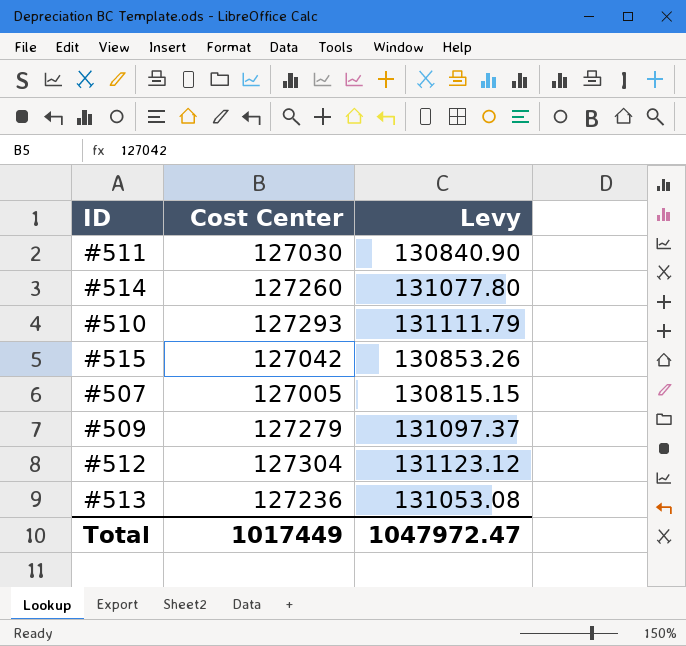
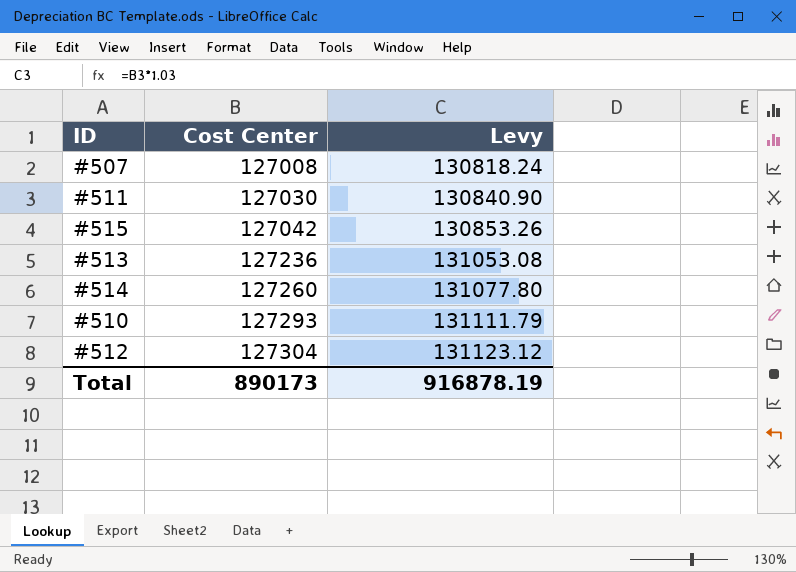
row order: none -> Cost Center ascending
row #509: 127279 | 131097.37 -> none
#507 | Cost Center: 127005 -> 127008
#507 | Levy: 130815.15 -> 130818.24
Total | Cost Center: 1017449 -> 890173
Total | Levy: 1047972.47 -> 916878.19

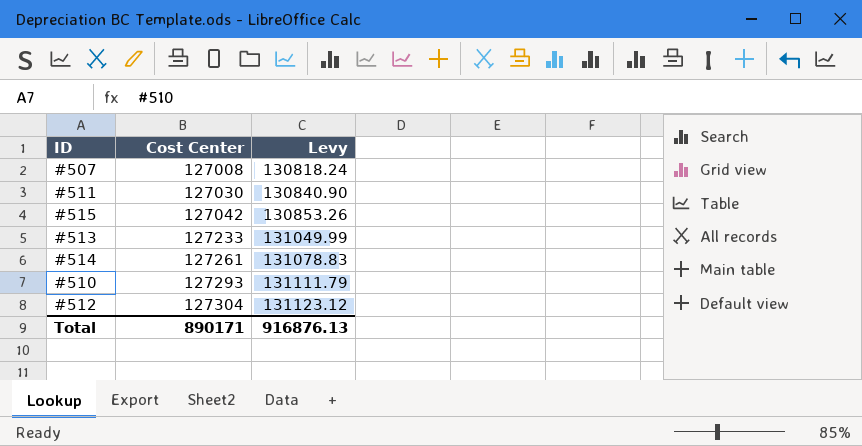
#513 | Cost Center: 127236 -> 127233
#513 | Levy: 131053.08 -> 131049.99
#514 | Cost Center: 127260 -> 127261
#514 | Levy: 131077.80 -> 131078.83
Total | Cost Center: 890173 -> 890171
Total | Levy: 916878.19 -> 916876.13

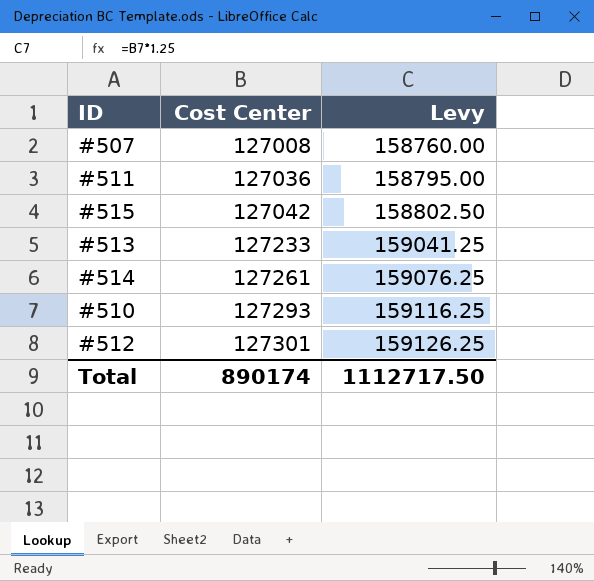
column Levy | formula: [Cost Center] * 1.03 -> [Cost Center] * 1.25
#511 | Cost Center: 127030 -> 127036
#512 | Cost Center: 127304 -> 127301
Total | Cost Center: 890171 -> 890174
Total | Levy: 916876.13 -> 1112717.50

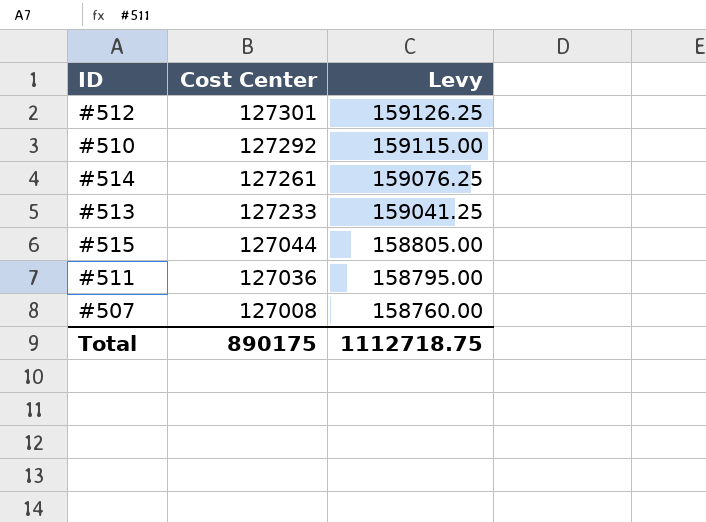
row order: Cost Center ascending -> Cost Center descending
#510 | Cost Center: 127293 -> 127292
#510 | Levy: 159116.25 -> 159115.00
#515 | Cost Center: 127042 -> 127044
#515 | Levy: 158802.50 -> 158805.00
Total | Cost Center: 890174 -> 890175
Total | Levy: 1112717.50 -> 1112718.75

